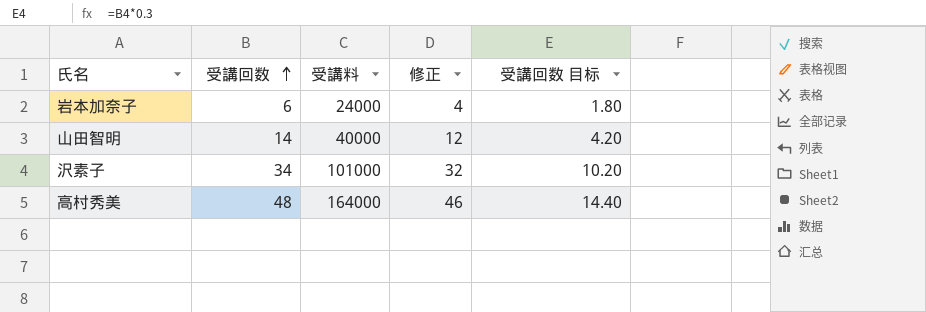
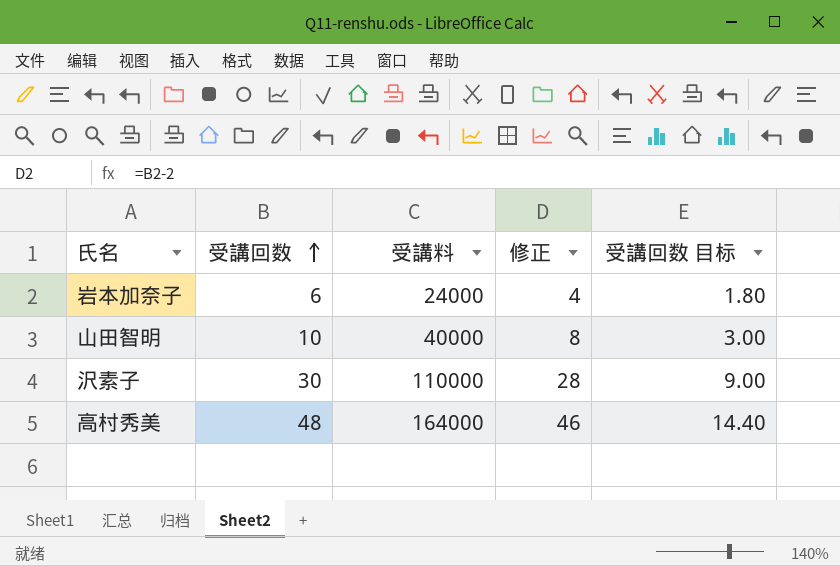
山田智明 | 受講回数: 14 -> 10
山田智明 | 修正: 12 -> 8
山田智明 | 受講回数 目标: 4.20 -> 3.00
沢素子 | 受講回数: 34 -> 30
沢素子 | 受講料: 101000 -> 110000
沢素子 | 修正: 32 -> 28
沢素子 | 受講回数 目标: 10.20 -> 9.00

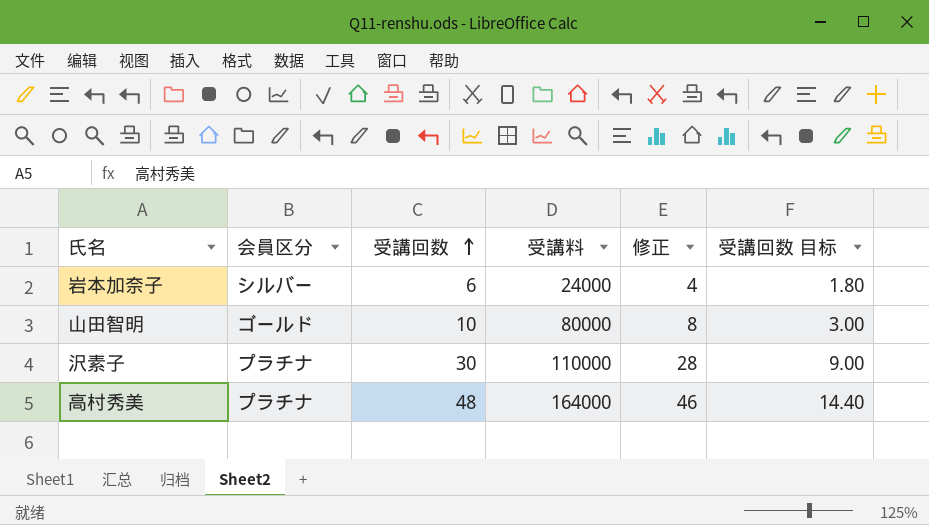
column 会員区分 | position: none -> 2
山田智明 | 受講料: 40000 -> 80000

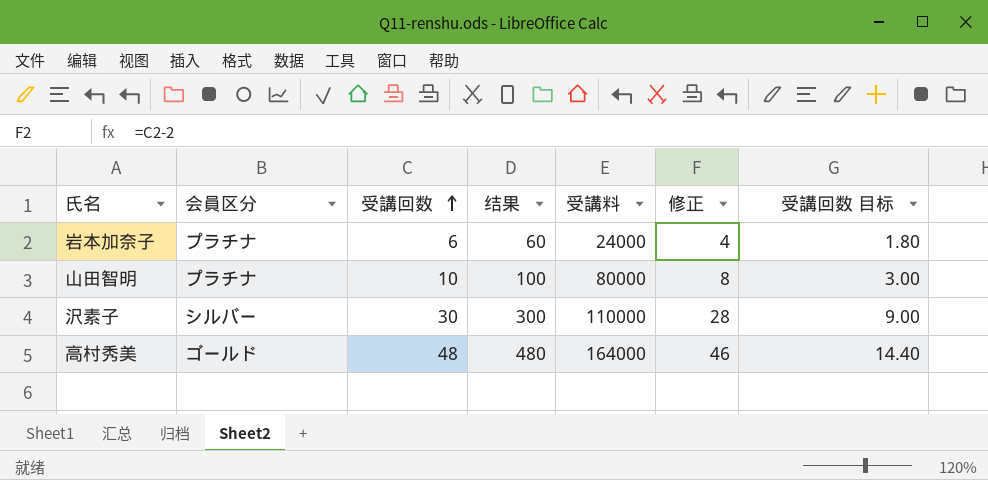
column 结果 | formula: none -> [受講回数] * 10
岩本加奈子 | 会員区分: シルバー -> プラチナ
山田智明 | 会員区分: ゴールド -> プラチナ
沢素子 | 会員区分: プラチナ -> シルバー
高村秀美 | 会員区分: プラチナ -> ゴールド

